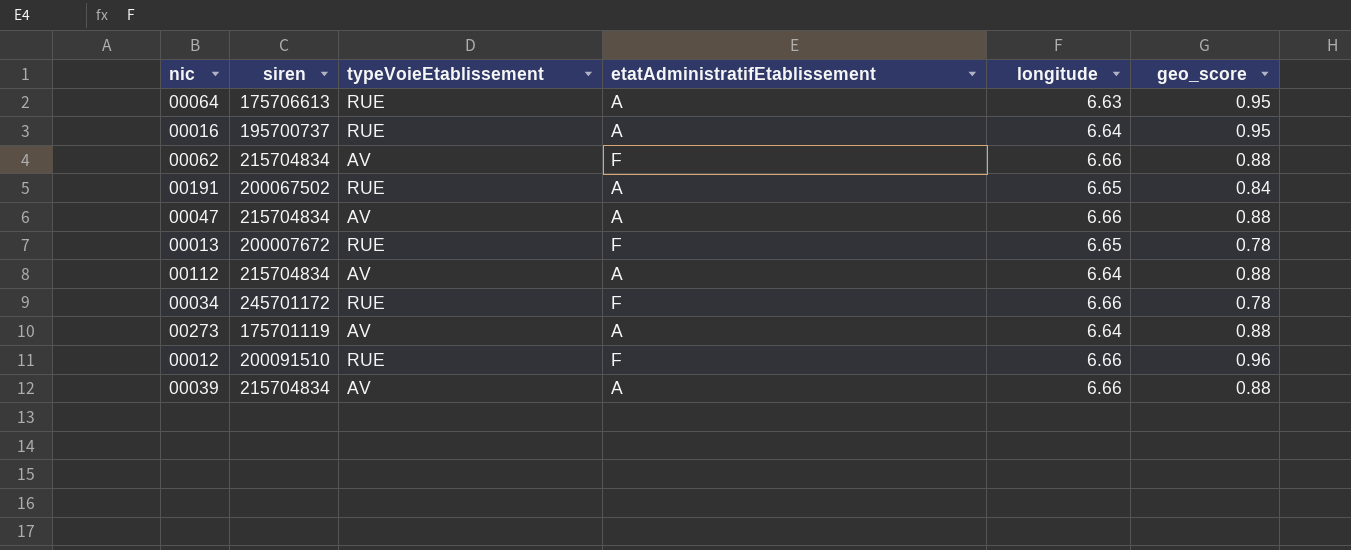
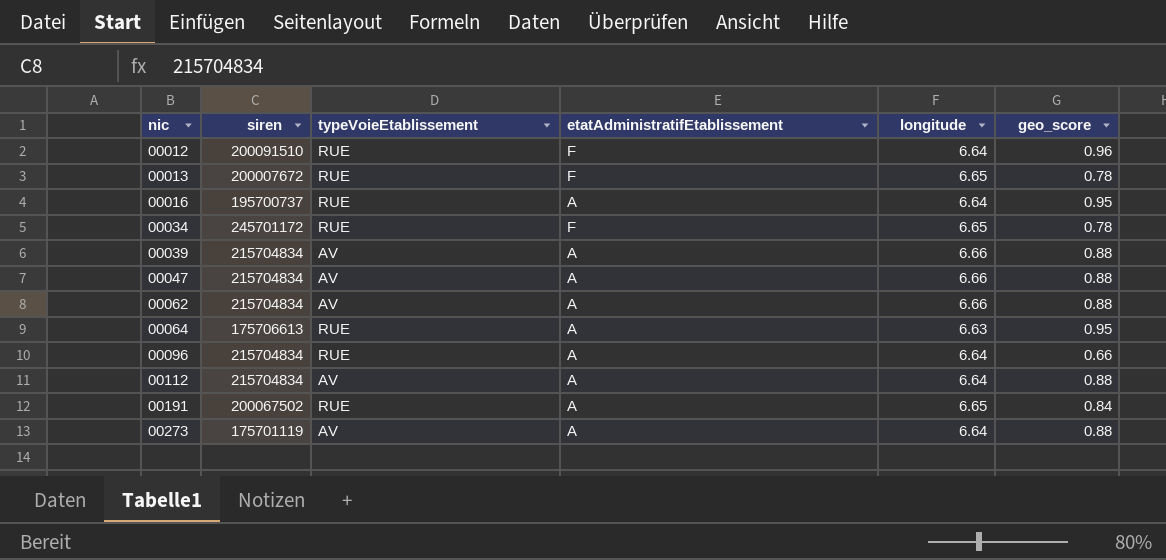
row order: none -> nic ascending
00012 | longitude: 6.66 -> 6.64
00034 | longitude: 6.66 -> 6.65
00062 | etatAdministratifEtablissement: F -> A
row 00096: none -> 215704834 | RUE | A | 6.64 | 0.66

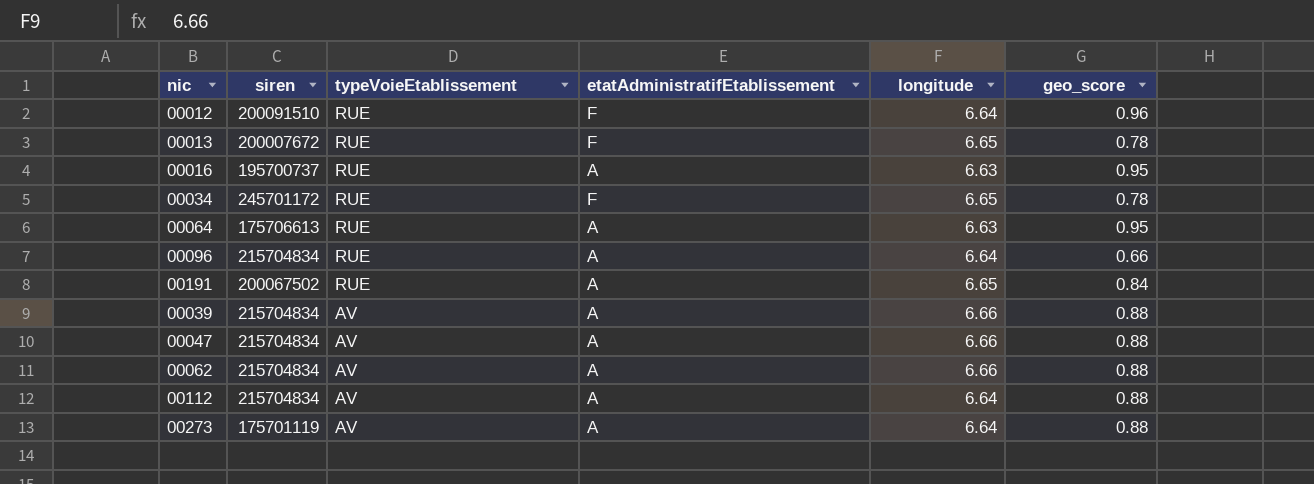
row order: nic ascending -> typeVoieEtablissement descending
00016 | longitude: 6.64 -> 6.63

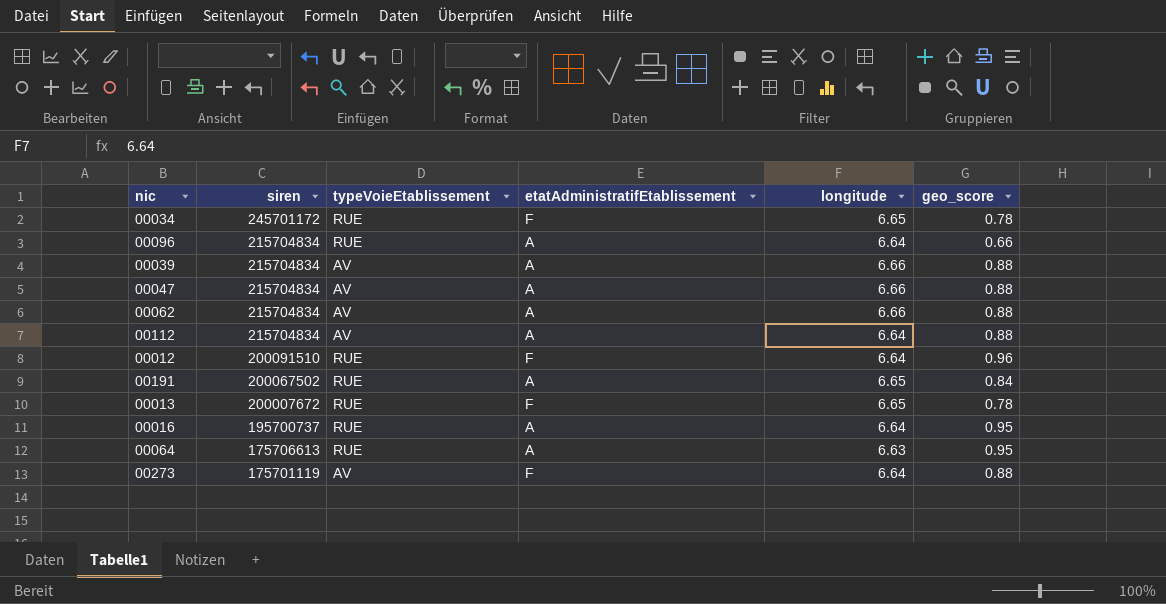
row order: typeVoieEtablissement descending -> siren descending
00016 | longitude: 6.63 -> 6.64
00273 | etatAdministratifEtablissement: A -> F

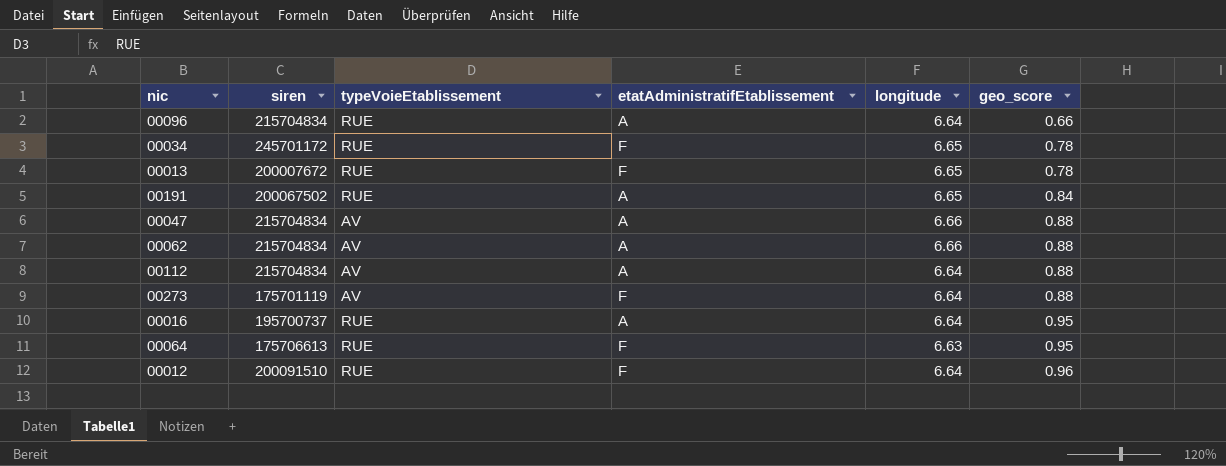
row order: siren descending -> geo_score ascending
row 00039: 215704834 | AV | A | 6.66 | 0.88 -> none
00064 | etatAdministratifEtablissement: A -> F

